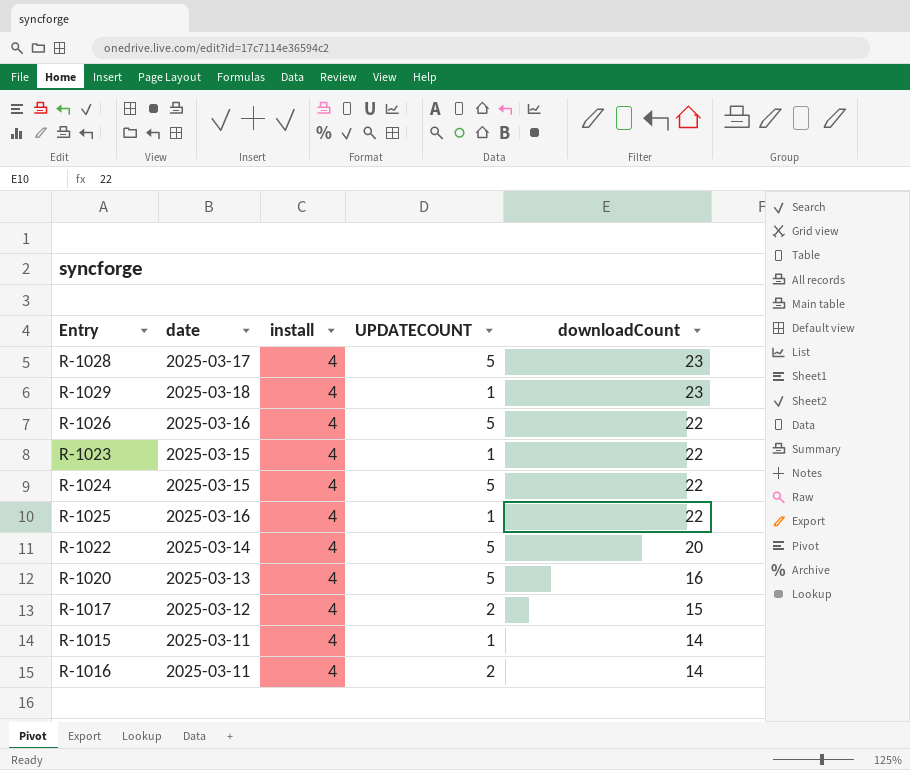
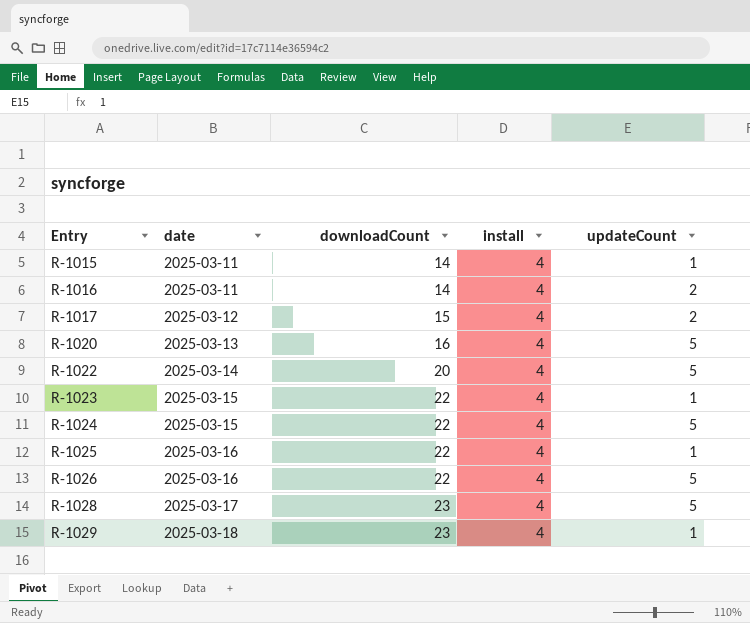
row order: downloadCount descending -> Entry ascending
column downloadCount | position: 5 -> 3
column name: UPDATECOUNT -> updateCount

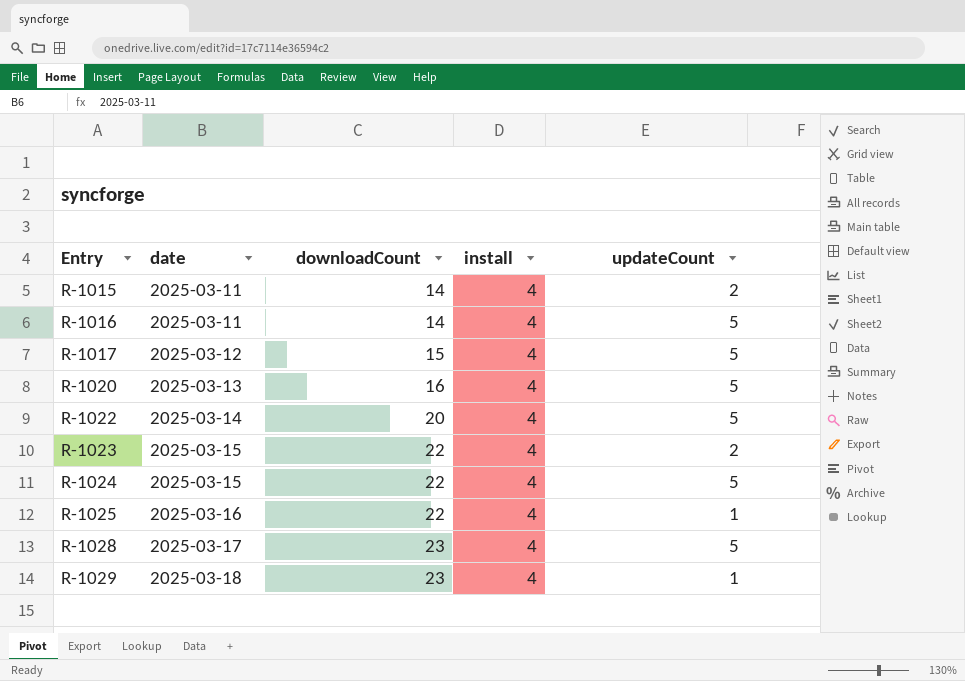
row R-1026: 2025-03-16 | 22 | 4 | 5 -> none
R-1015 | updateCount: 1 -> 2
R-1016 | updateCount: 2 -> 5
R-1017 | updateCount: 2 -> 5
R-1023 | updateCount: 1 -> 2

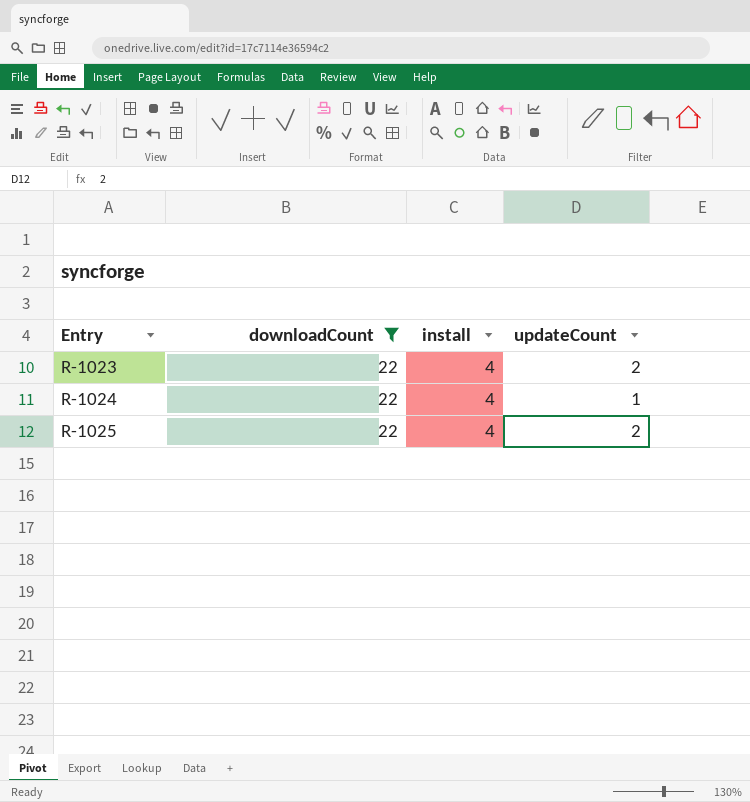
filter: none -> downloadCount = 22
column date | position: 2 -> none
R-1024 | updateCount: 5 -> 1
R-1025 | updateCount: 1 -> 2

